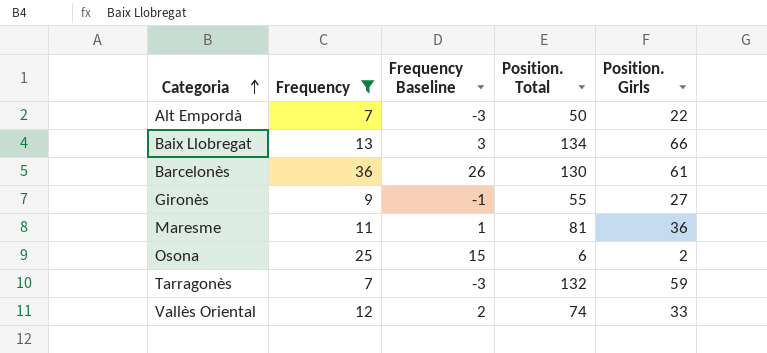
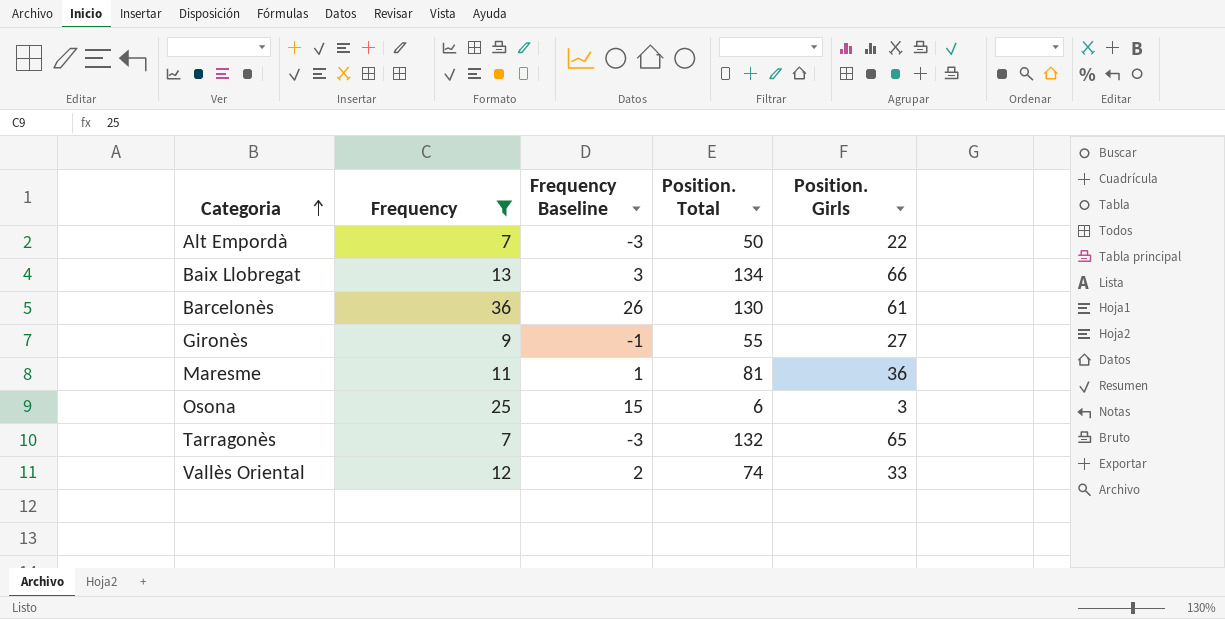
Osona | Position. Girls: 2 -> 3
Tarragonès | Position. Girls: 59 -> 65

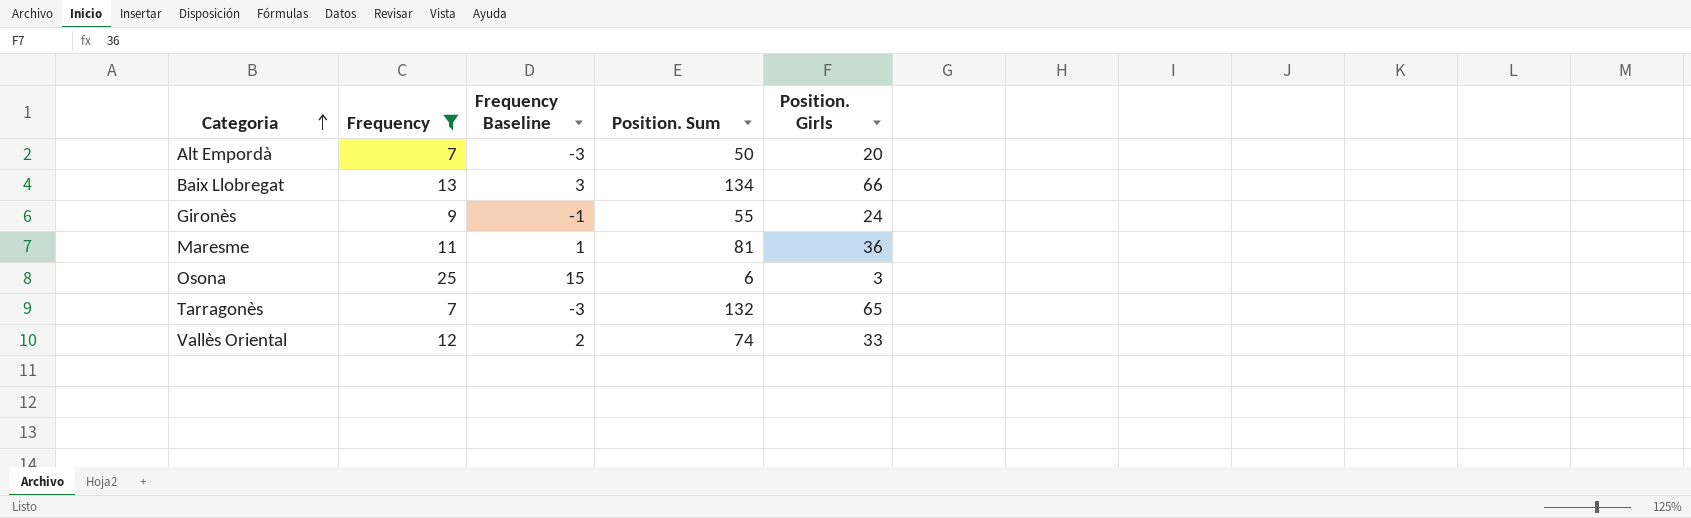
column name: Position. Total -> Position. Sum
row Barcelonès: 36 | 26 | 130 | 61 -> none
Alt Empordà | Position. Girls: 22 -> 20
Gironès | Position. Girls: 27 -> 24

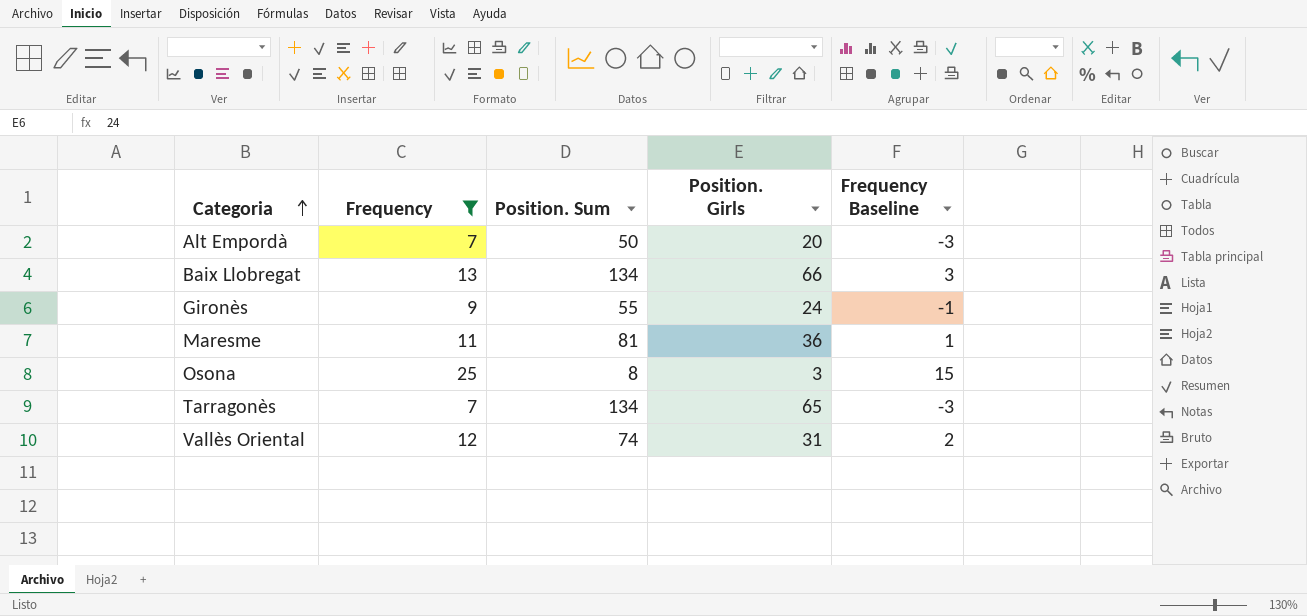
column Frequency Baseline | position: 3 -> 5
Osona | Position. Sum: 6 -> 8
Tarragonès | Position. Sum: 132 -> 134
Vallès Oriental | Position. Girls: 33 -> 31

